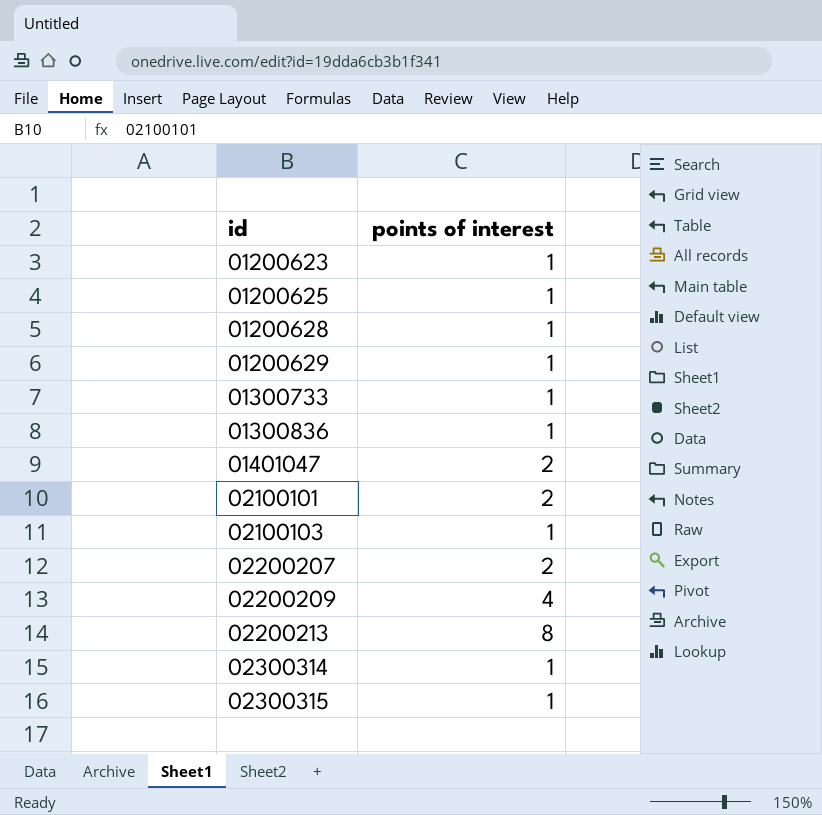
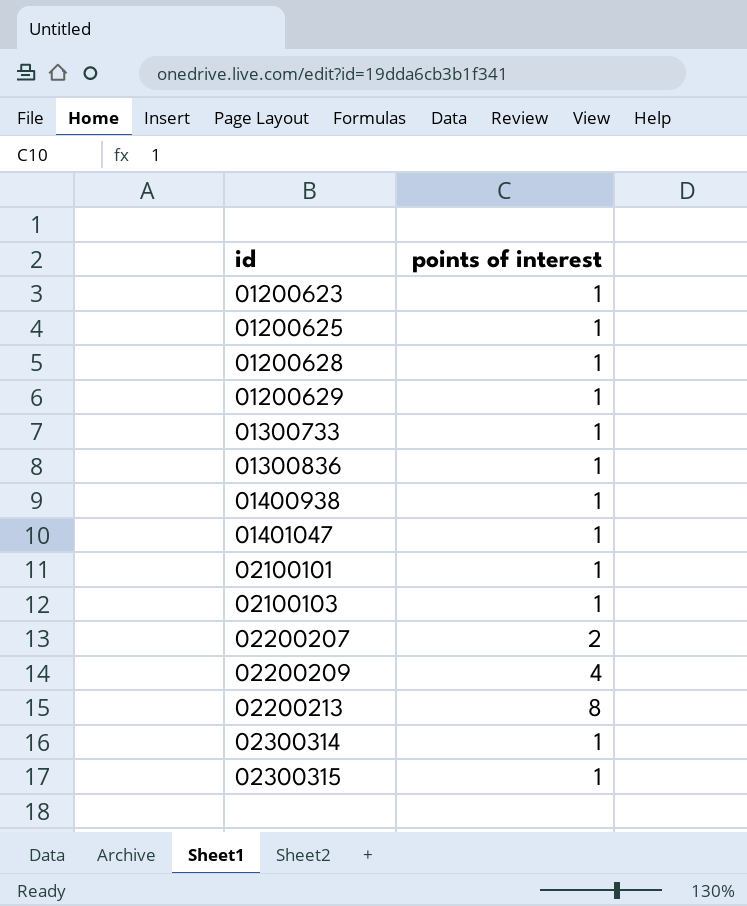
row 01400938: none -> 1
01401047 | points of interest: 2 -> 1
02100101 | points of interest: 2 -> 1

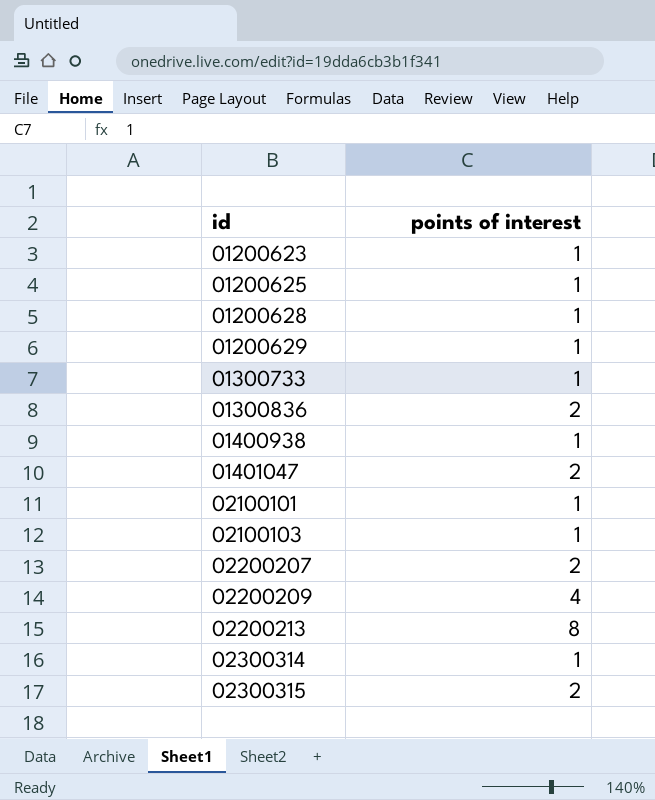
01300836 | points of interest: 1 -> 2
01401047 | points of interest: 1 -> 2
02300315 | points of interest: 1 -> 2

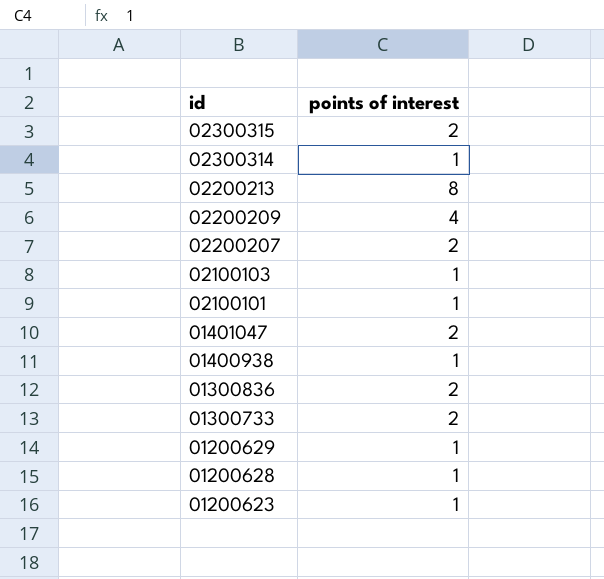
row order: id ascending -> id descending
row 01200625: 1 -> none
01300733 | points of interest: 1 -> 2

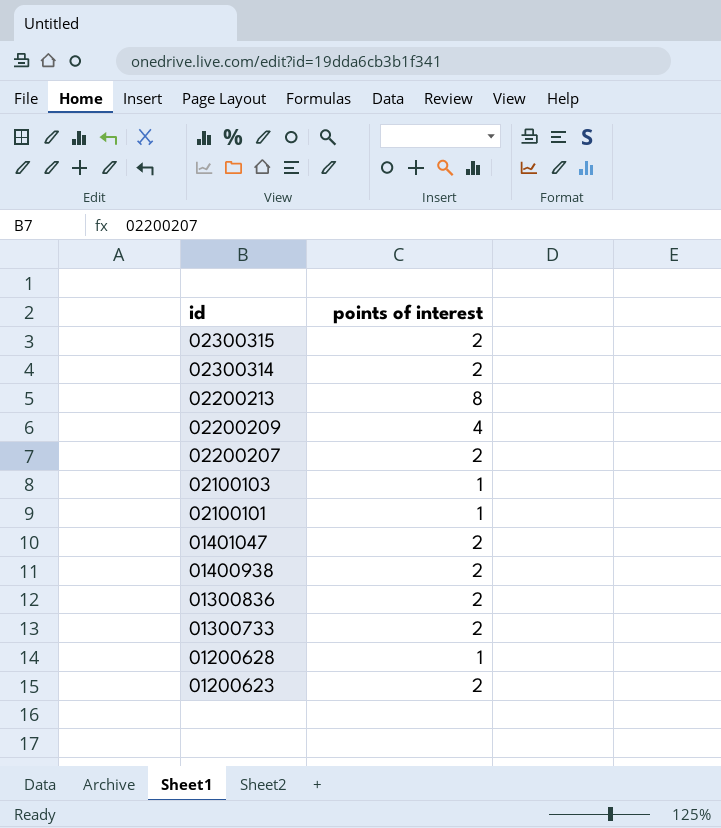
row 01200629: 1 -> none
02300314 | points of interest: 1 -> 2
01400938 | points of interest: 1 -> 2
01200623 | points of interest: 1 -> 2

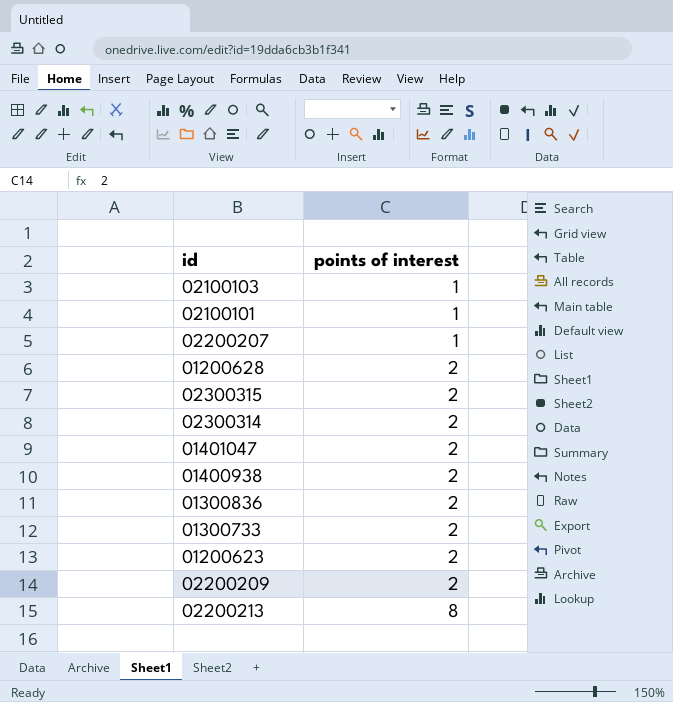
row order: id descending -> points of interest ascending
02200207 | points of interest: 2 -> 1
01200628 | points of interest: 1 -> 2
02200209 | points of interest: 4 -> 2

